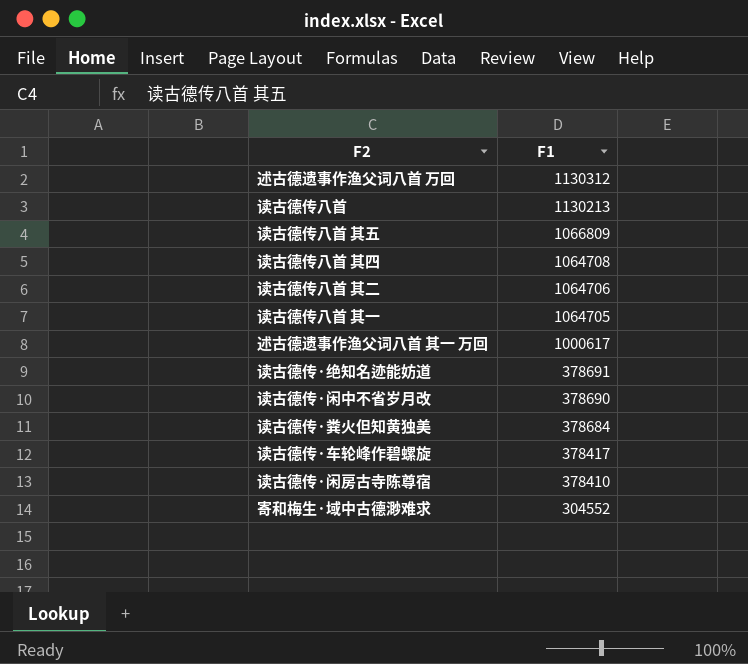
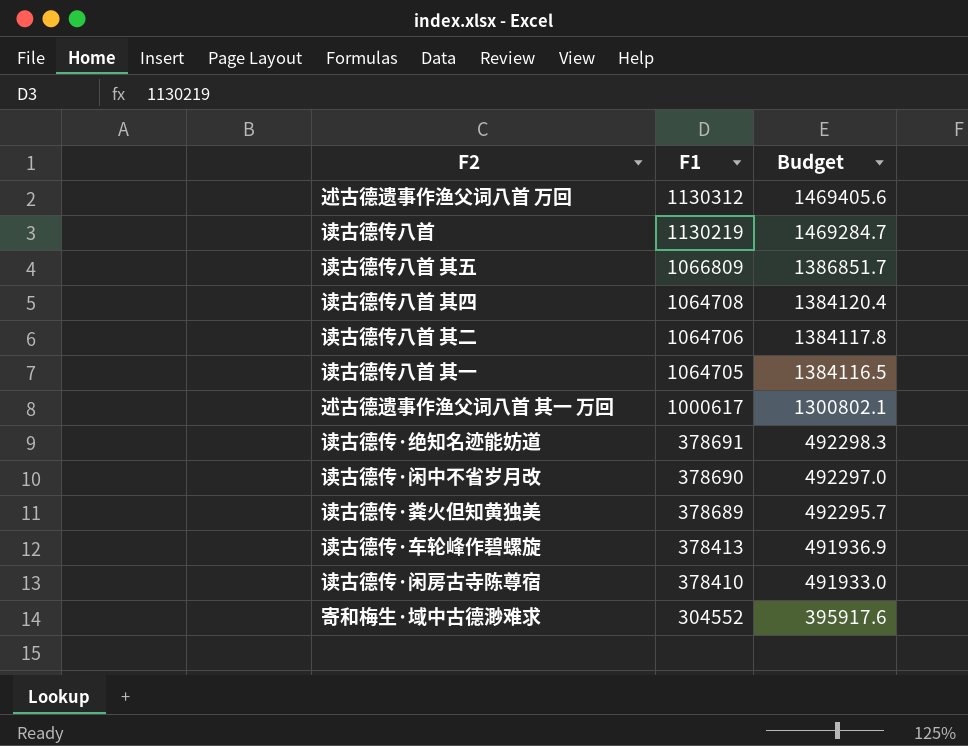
column Budget | formula: none -> [F1] * 1.3
读古德传八首 | F1: 1130213 -> 1130219
读古德传·粪火但知黄独美 | F1: 378684 -> 378689
读古德传·车轮峰作碧螺旋 | F1: 378417 -> 378413

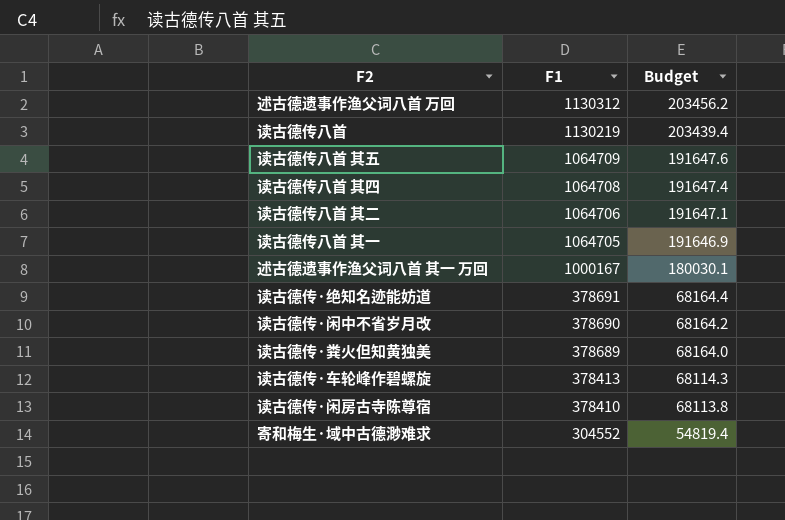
column Budget | formula: [F1] * 1.3 -> [F1] * 0.18
读古德传八首 其五 | F1: 1066809 -> 1064709
述古德遗事作渔父词八首 其一 万回 | F1: 1000617 -> 1000167

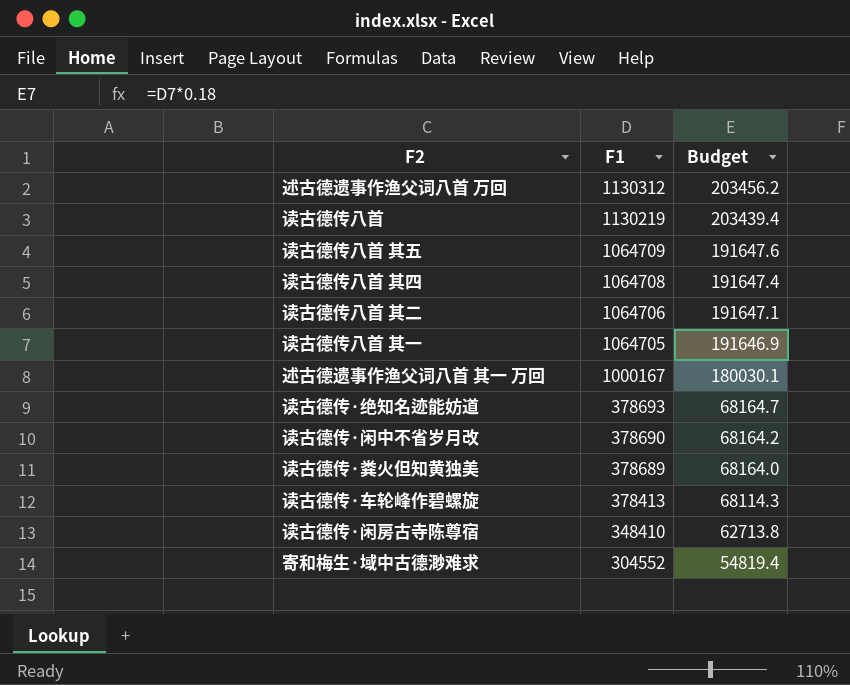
读古德传·绝知名迹能妨道 | F1: 378691 -> 378693
读古德传·绝知名迹能妨道 | Budget: 68164.4 -> 68164.7
读古德传·闲房古寺陈尊宿 | F1: 378410 -> 348410
读古德传·闲房古寺陈尊宿 | Budget: 68113.8 -> 62713.8

